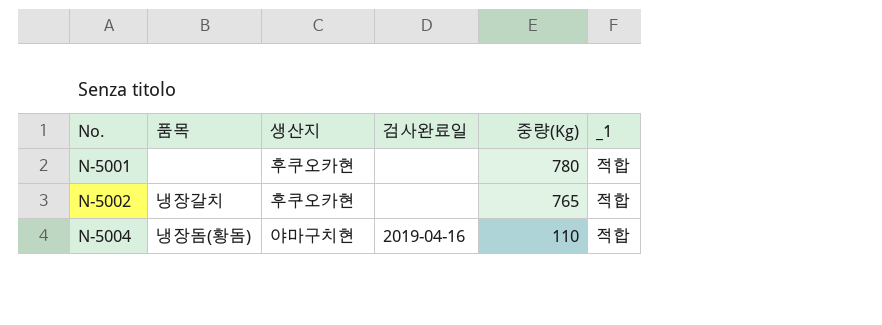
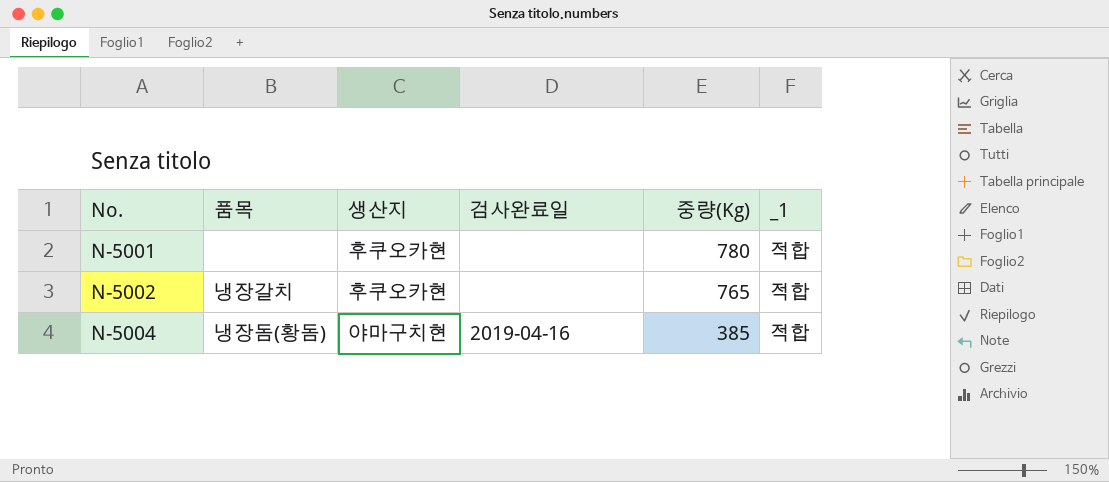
N-5004 | 중량(Kg): 110 -> 385

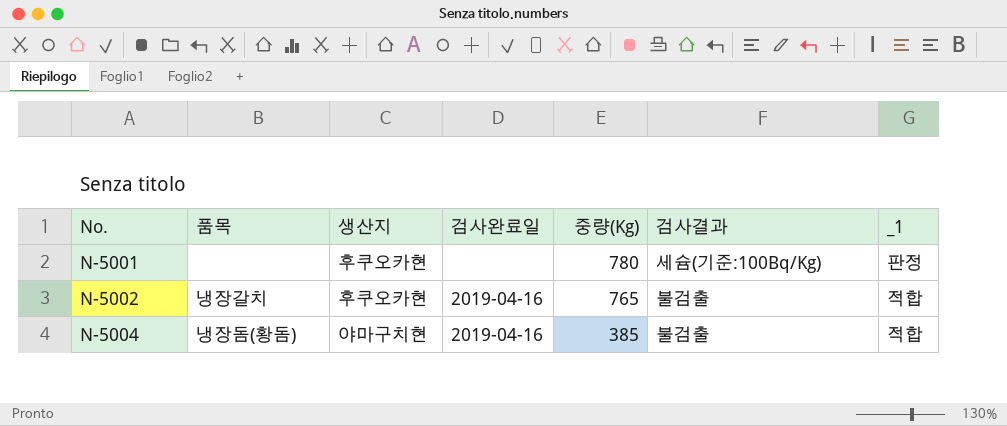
column 검사결과 | position: none -> 6
N-5001 | _1: 적합 -> 판정
N-5002 | 검사완료일: none -> 2019-04-16

